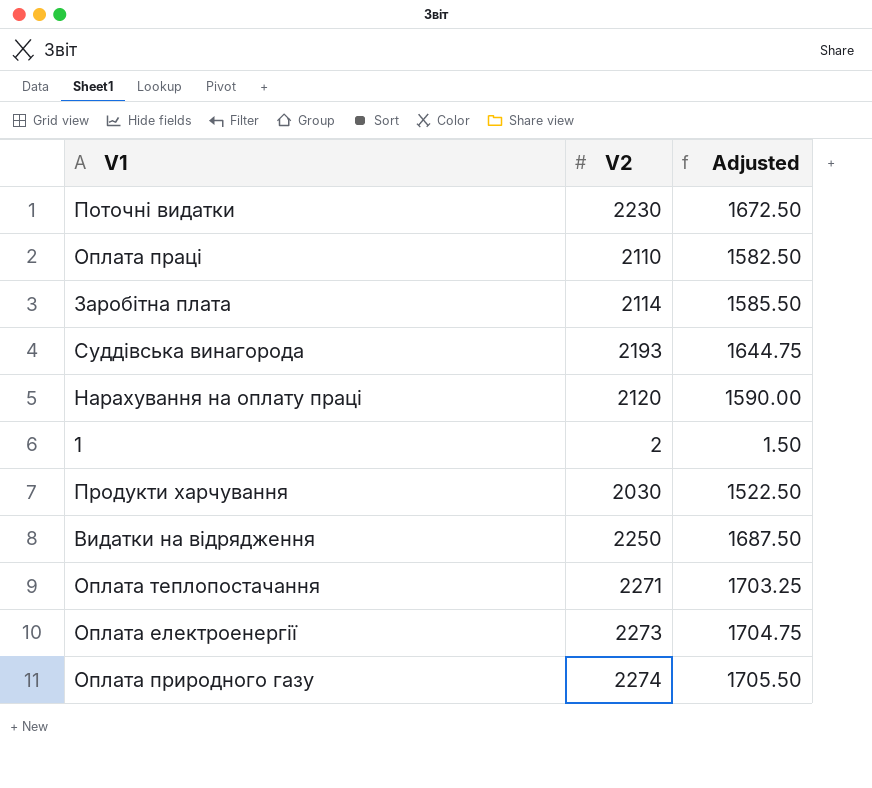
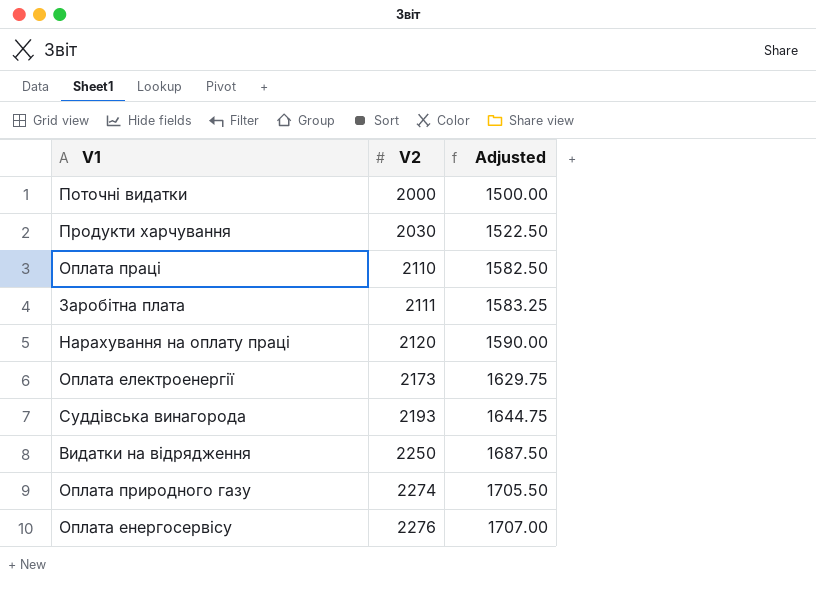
row order: none -> V2 ascending
row 1: 2 | 1.50 -> none
row Оплата теплопостачання: 2271 | 1703.25 -> none
Поточні видатки | V2: 2230 -> 2000
Поточні видатки | Adjusted: 1672.50 -> 1500.00
Заробітна плата | V2: 2114 -> 2111
Заробітна плата | Adjusted: 1585.50 -> 1583.25
Оплата електроенергії | V2: 2273 -> 2173
Оплата електроенергії | Adjusted: 1704.75 -> 1629.75
row Оплата енергосервісу: none -> 2276 | 1707.00

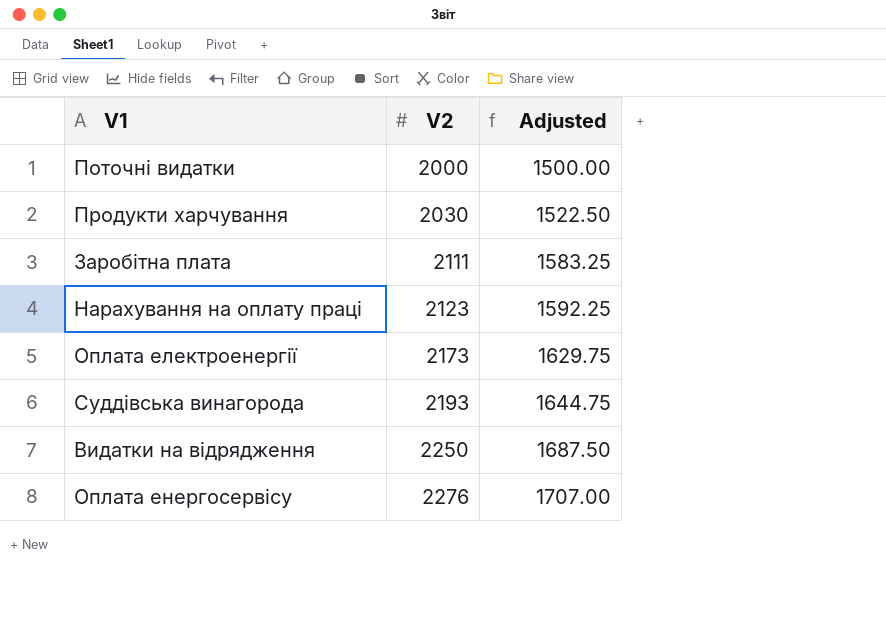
row Оплата праці: 2110 | 1582.50 -> none
row Оплата природного газу: 2274 | 1705.50 -> none
Нарахування на оплату праці | V2: 2120 -> 2123
Нарахування на оплату праці | Adjusted: 1590.00 -> 1592.25

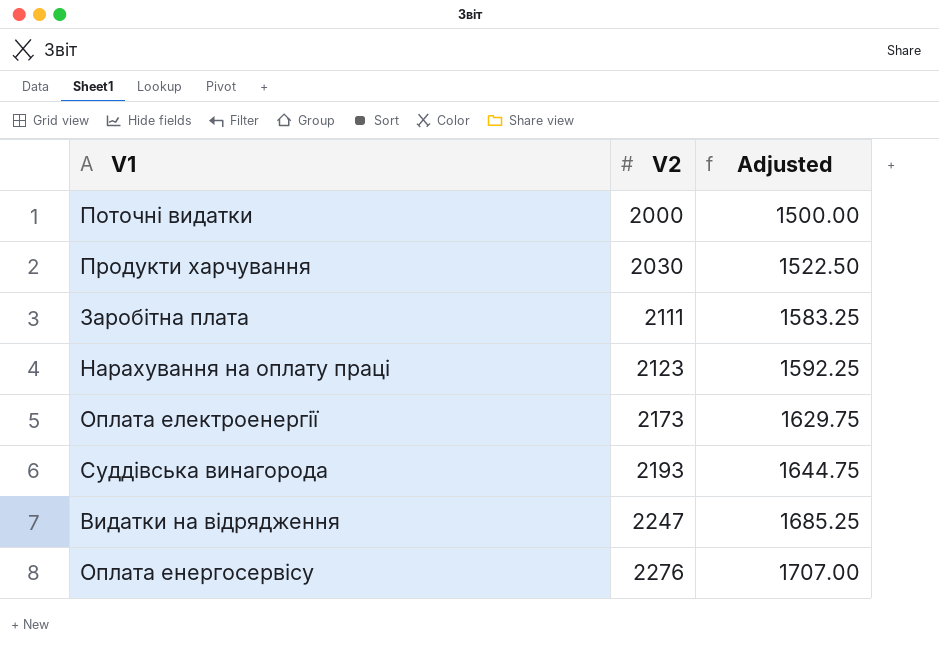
Видатки на відрядження | V2: 2250 -> 2247
Видатки на відрядження | Adjusted: 1687.50 -> 1685.25

